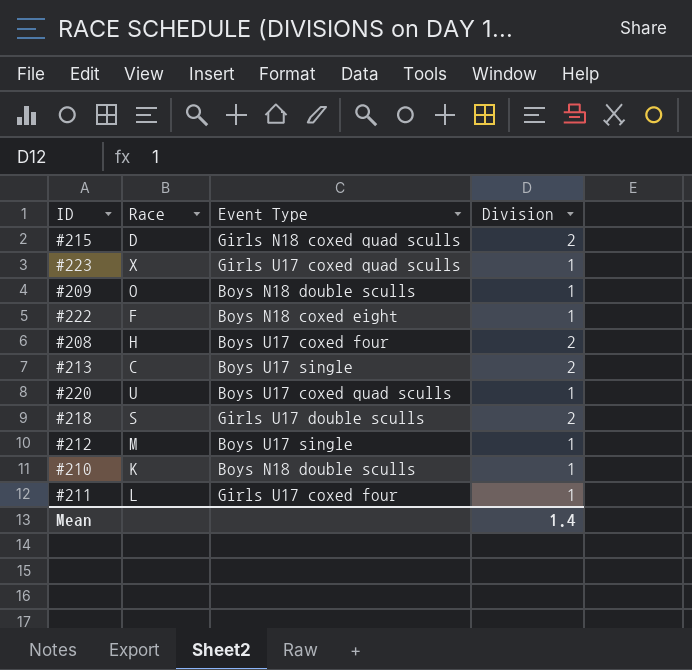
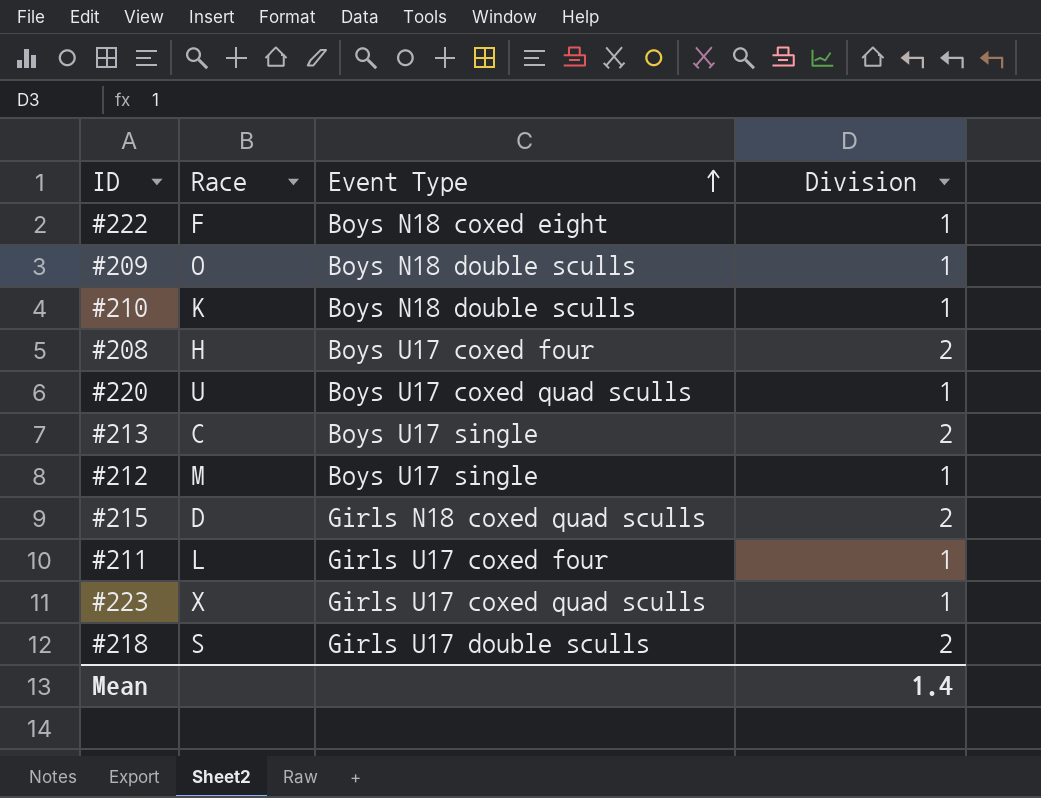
row order: none -> Event Type ascending

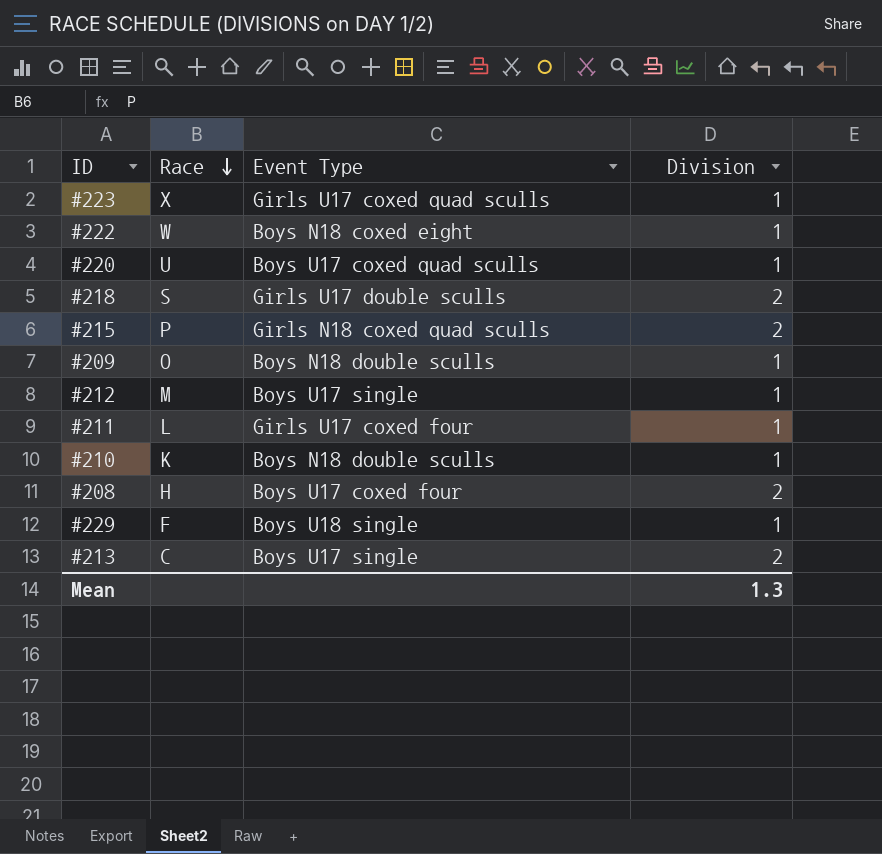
row order: Event Type ascending -> Race descending
#222 | Race: F -> W
#215 | Race: D -> P
row #229: none -> F | Boys U18 single | 1
Mean | Division: 1.4 -> 1.3

